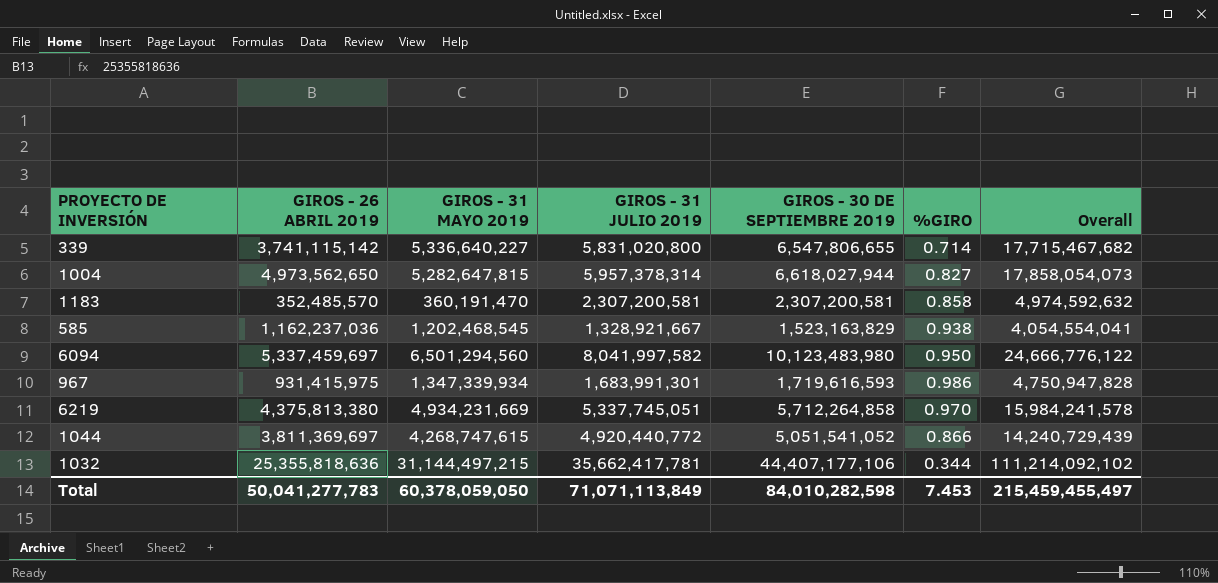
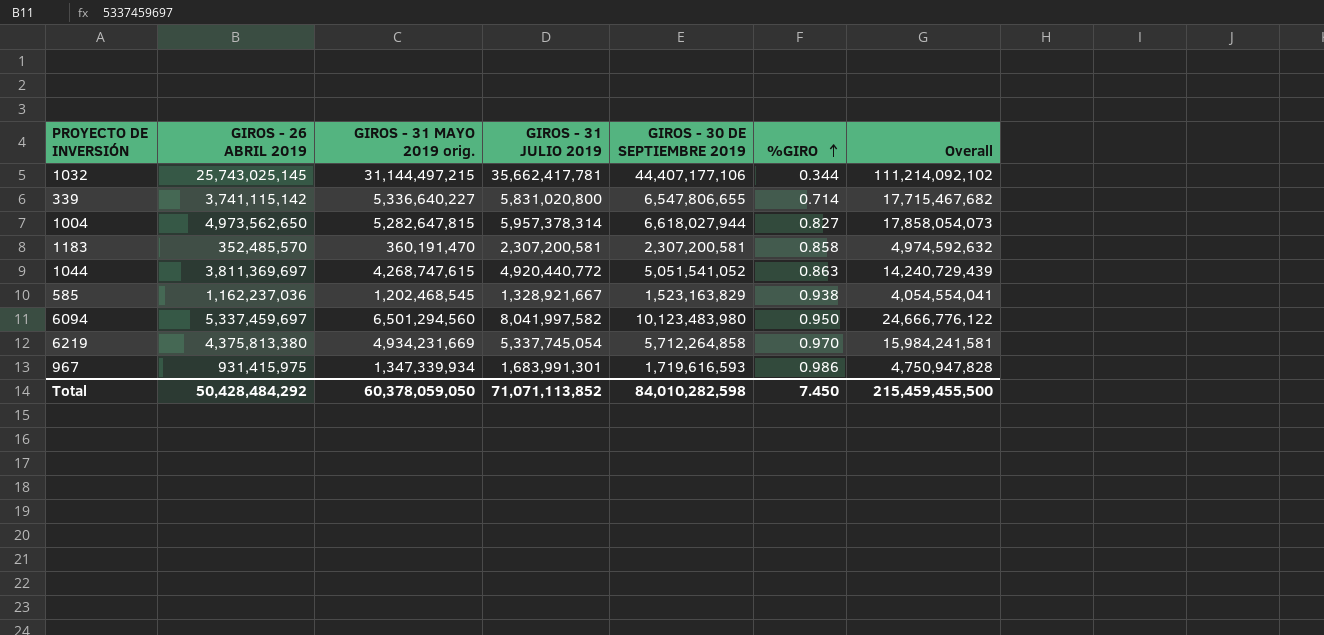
row order: none -> %GIRO ascending
column name: GIROS - 31 MAYO 2019 -> GIROS - 31 MAYO 2019 orig.
1032 | GIROS - 26 ABRIL 2019: 25,355,818,636 -> 25,743,025,145
1044 | %GIRO: 0.866 -> 0.863
6219 | GIROS - 31 JULIO 2019: 5,337,745,051 -> 5,337,745,054
6219 | Overall: 15,984,241,578 -> 15,984,241,581
Total | GIROS - 26 ABRIL 2019: 50,041,277,783 -> 50,428,484,292
Total | GIROS - 31 JULIO 2019: 71,071,113,849 -> 71,071,113,852
Total | %GIRO: 7.453 -> 7.450
Total | Overall: 215,459,455,497 -> 215,459,455,500

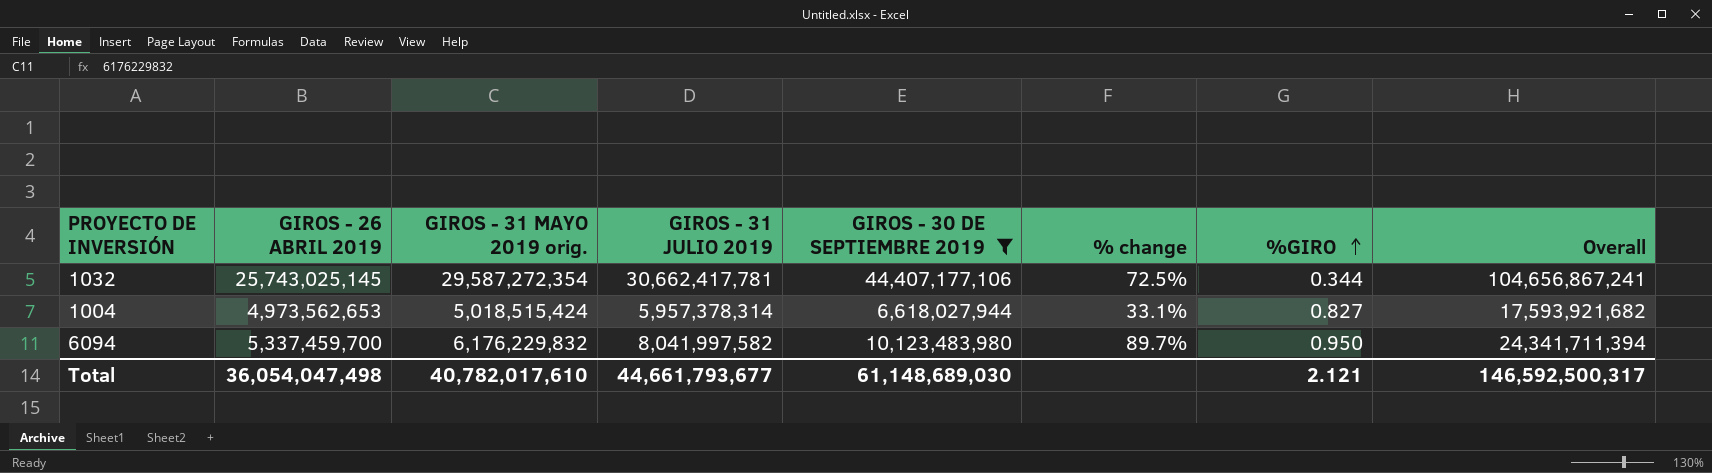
filter: none -> GIROS - 30 DE SEPTIEMBRE 2019 >= 6,618,027,944
column % change | formula: none -> ([GIROS - 30 DE SEPTIEMBRE 2019] - [GIROS - 26 ABRIL 2019]) / [GIROS - 26 ABRIL 2019]
1032 | GIROS - 31 MAYO 2019 orig.: 31,144,497,215 -> 29,587,272,354
1032 | GIROS - 31 JULIO 2019: 35,662,417,781 -> 30,662,417,781
1032 | Overall: 111,214,092,102 -> 104,656,867,241
1004 | GIROS - 26 ABRIL 2019: 4,973,562,650 -> 4,973,562,653
1004 | GIROS - 31 MAYO 2019 orig.: 5,282,647,815 -> 5,018,515,424
1004 | Overall: 17,858,054,073 -> 17,593,921,682
6094 | GIROS - 26 ABRIL 2019: 5,337,459,697 -> 5,337,459,700
6094 | GIROS - 31 MAYO 2019 orig.: 6,501,294,560 -> 6,176,229,832
6094 | Overall: 24,666,776,122 -> 24,341,711,394
Total | GIROS - 26 ABRIL 2019: 50,428,484,292 -> 36,054,047,498
Total | GIROS - 31 MAYO 2019 orig.: 60,378,059,050 -> 40,782,017,610
Total | GIROS - 31 JULIO 2019: 71,071,113,852 -> 44,661,793,677
Total | GIROS - 30 DE SEPTIEMBRE 2019: 84,010,282,598 -> 61,148,689,030
Total | %GIRO: 7.450 -> 2.121
Total | Overall: 215,459,455,500 -> 146,592,500,317

